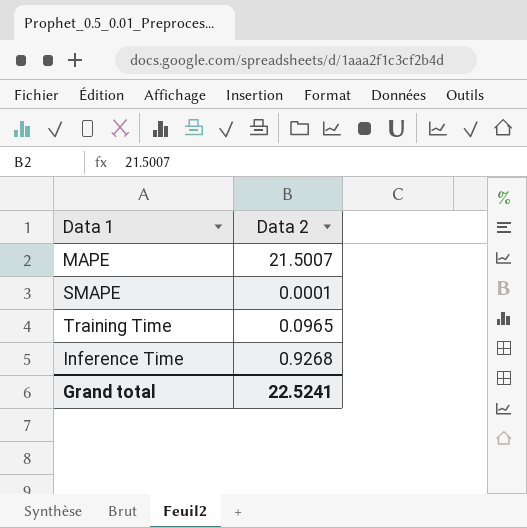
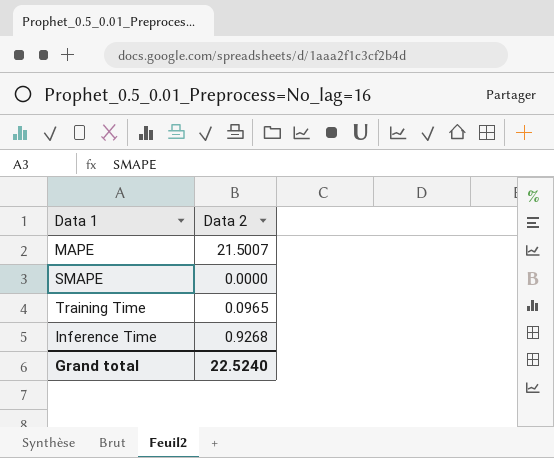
SMAPE | Data 2: 0.0001 -> 0.0000
Grand total | Data 2: 22.5241 -> 22.5240

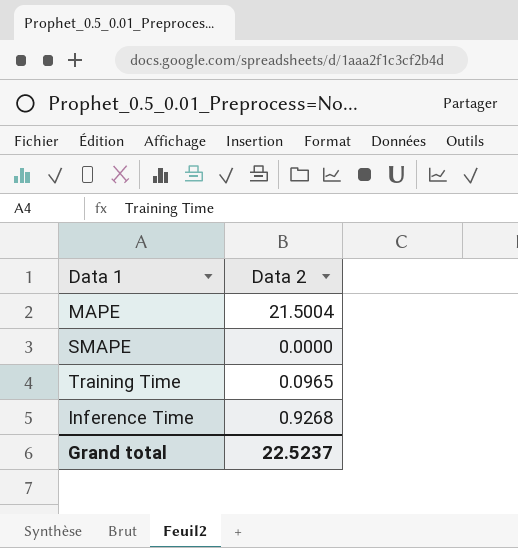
MAPE | Data 2: 21.5007 -> 21.5004
Grand total | Data 2: 22.5240 -> 22.5237

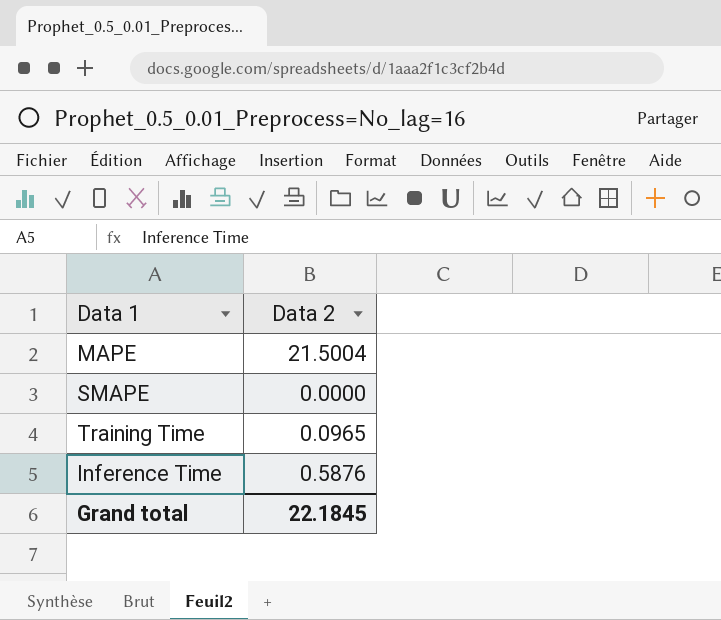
Inference Time | Data 2: 0.9268 -> 0.5876
Grand total | Data 2: 22.5237 -> 22.1845

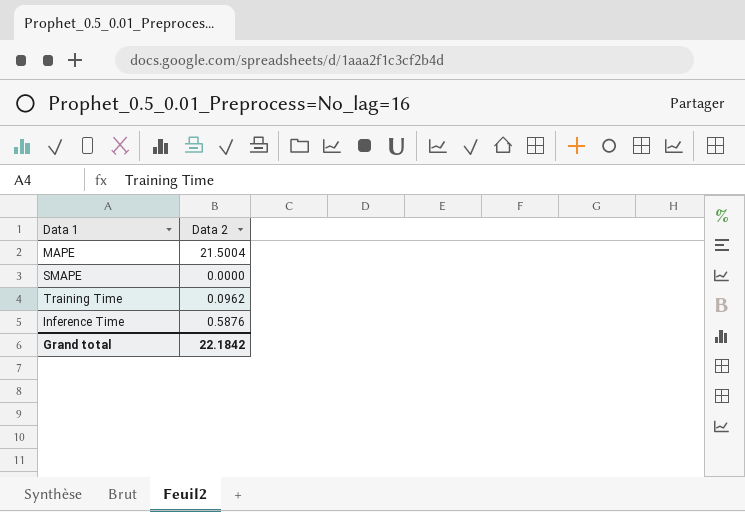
Training Time | Data 2: 0.0965 -> 0.0962
Grand total | Data 2: 22.1845 -> 22.1842

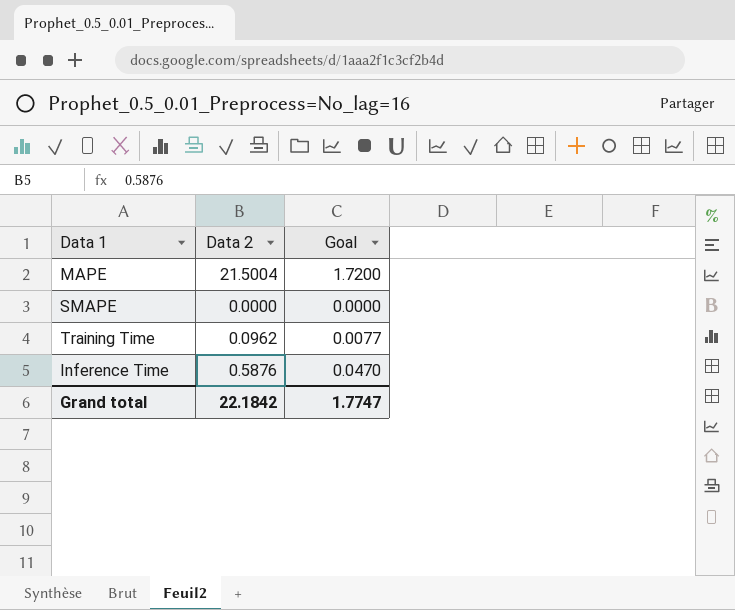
column Goal | formula: none -> [Data 2] * 0.08

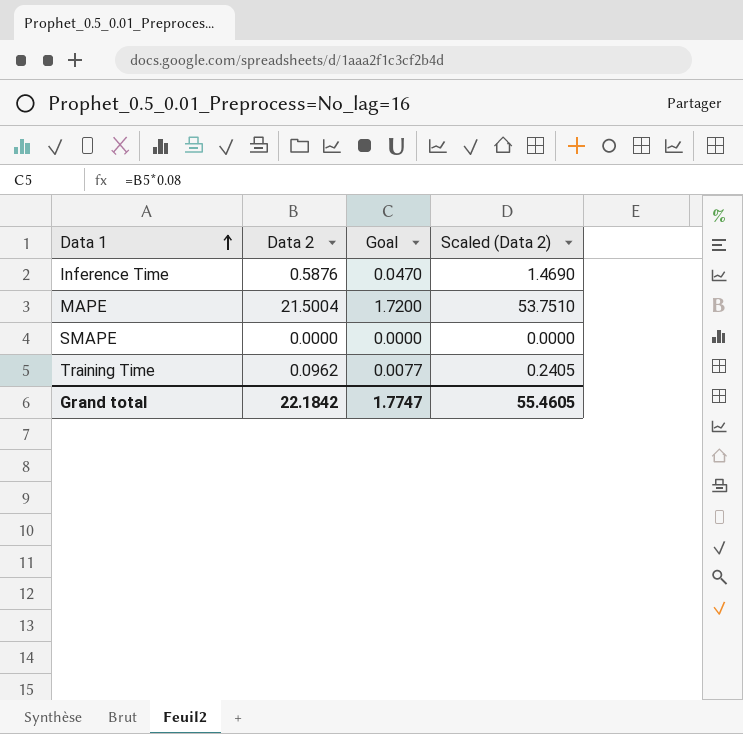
row order: none -> Data 1 ascending
column Scaled (Data 2) | formula: none -> [Data 2] * 2.5

